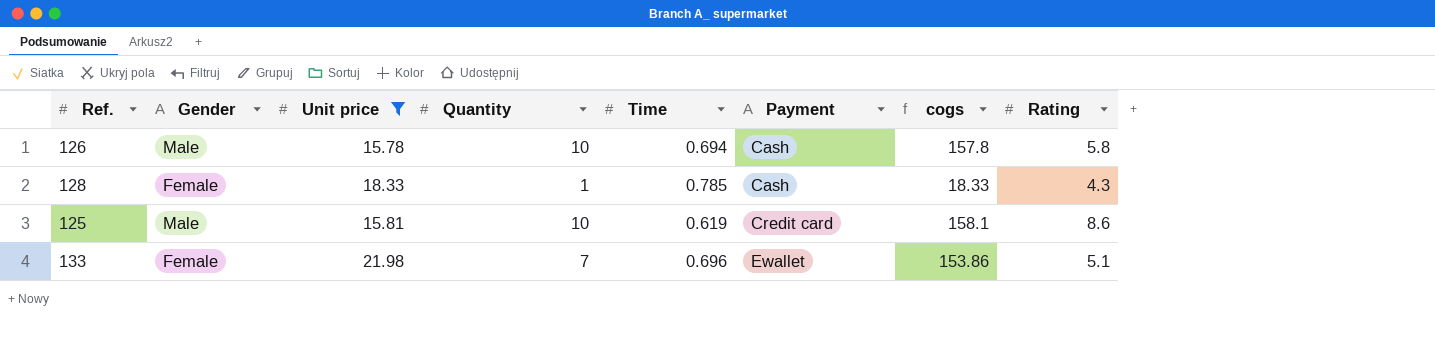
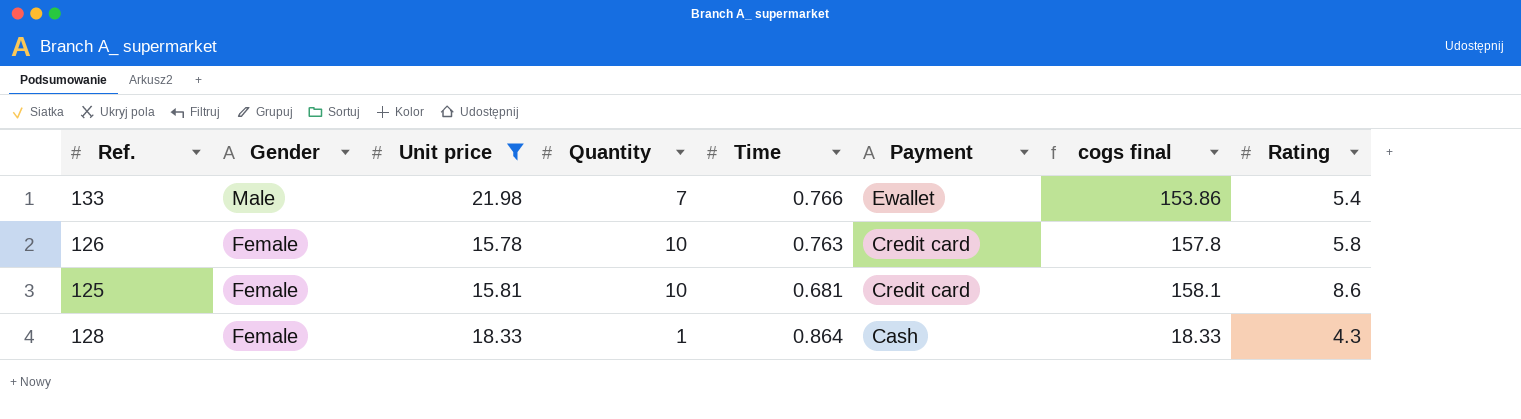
row order: Payment ascending -> Gender descending
column name: cogs -> cogs final
133 | Gender: Female -> Male
133 | Time: 0.696 -> 0.766
133 | Rating: 5.1 -> 5.4
126 | Gender: Male -> Female
126 | Time: 0.694 -> 0.763
126 | Payment: Cash -> Credit card
125 | Gender: Male -> Female
125 | Time: 0.619 -> 0.681
128 | Time: 0.785 -> 0.864

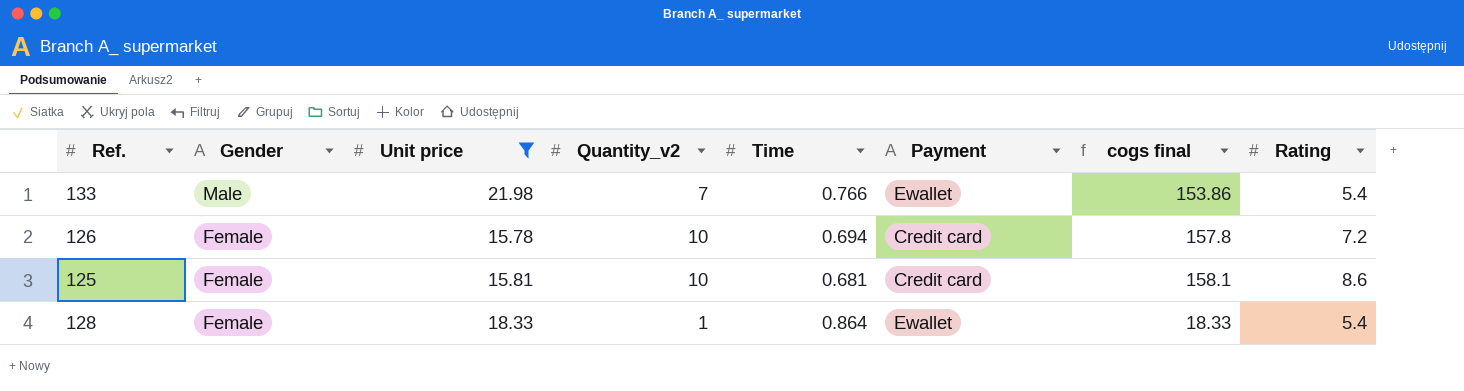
column name: Quantity -> Quantity_v2
126 | Time: 0.763 -> 0.694
126 | Rating: 5.8 -> 7.2
128 | Payment: Cash -> Ewallet
128 | Rating: 4.3 -> 5.4

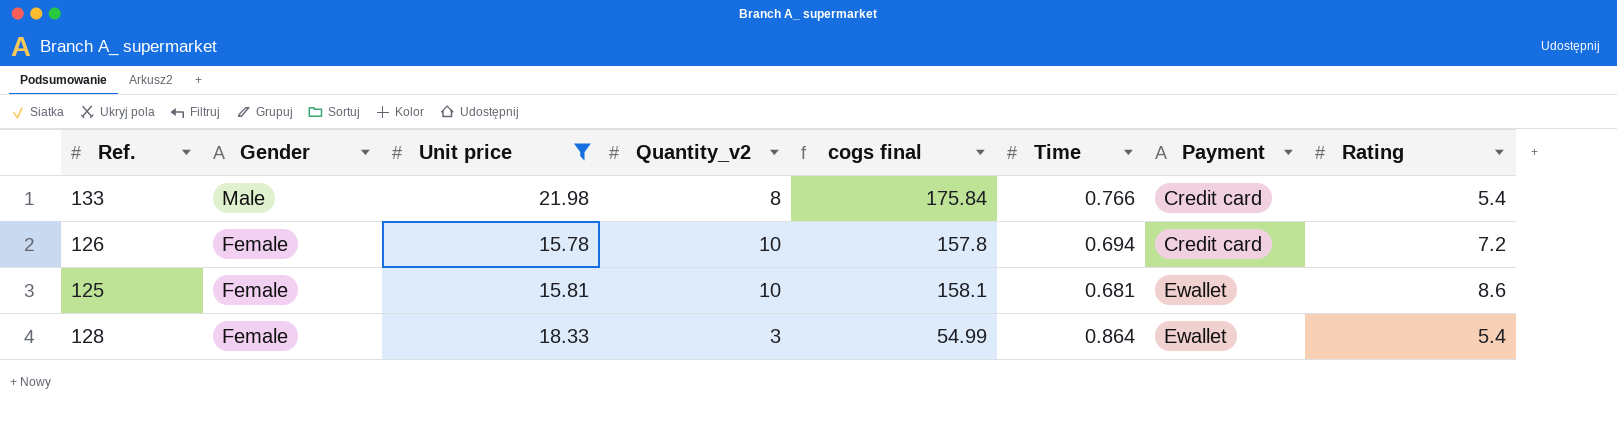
column cogs final | position: 7 -> 5
133 | Quantity_v2: 7 -> 8
133 | cogs final: 153.86 -> 175.84
133 | Payment: Ewallet -> Credit card
125 | Payment: Credit card -> Ewallet
128 | Quantity_v2: 1 -> 3
128 | cogs final: 18.33 -> 54.99

